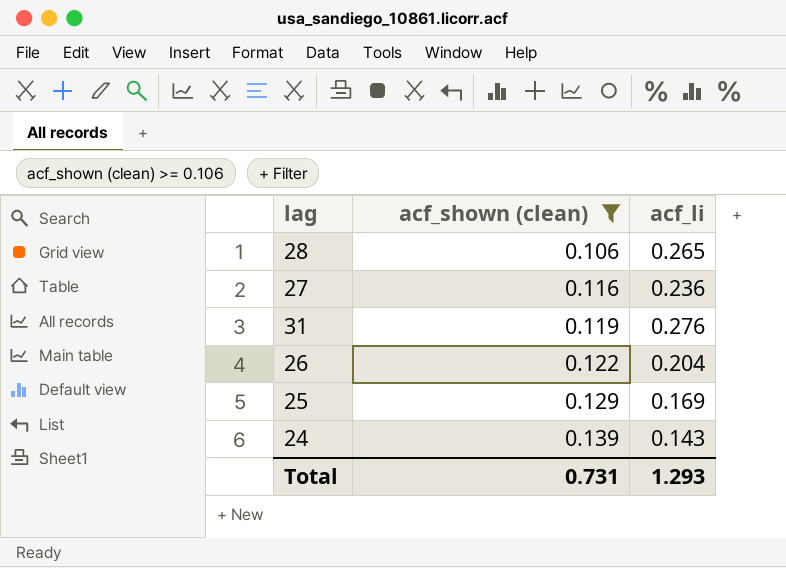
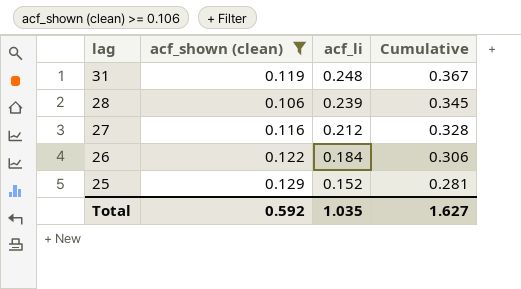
row order: acf_shown (clean) ascending -> lag descending
column Cumulative | formula: none -> [acf_shown (clean)] + [acf_li]
row 24: 0.139 | 0.143 -> none
31 | acf_li: 0.276 -> 0.248
28 | acf_li: 0.265 -> 0.239
27 | acf_li: 0.236 -> 0.212
26 | acf_li: 0.204 -> 0.184
25 | acf_li: 0.169 -> 0.152
Total | acf_shown (clean): 0.731 -> 0.592
Total | acf_li: 1.293 -> 1.035

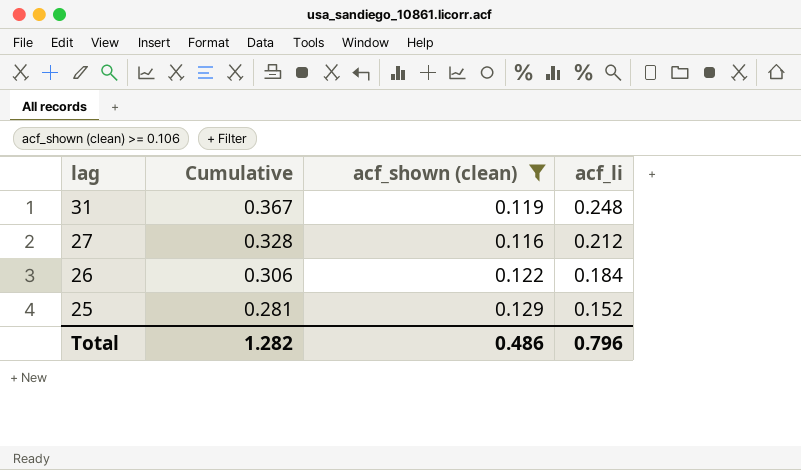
column Cumulative | position: 4 -> 2
row 28: 0.106 | 0.239 | 0.345 -> none
Total | Cumulative: 1.627 -> 1.282
Total | acf_shown (clean): 0.592 -> 0.486
Total | acf_li: 1.035 -> 0.796

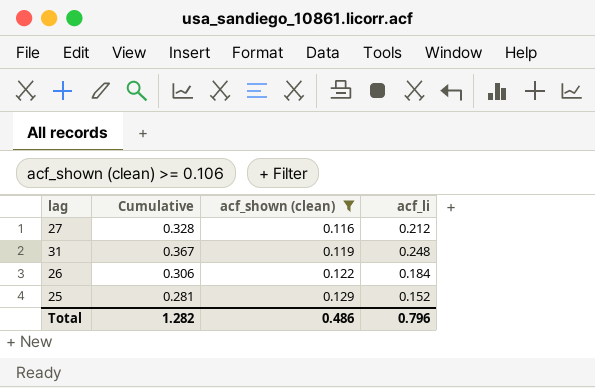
row order: lag descending -> acf_shown (clean) ascending

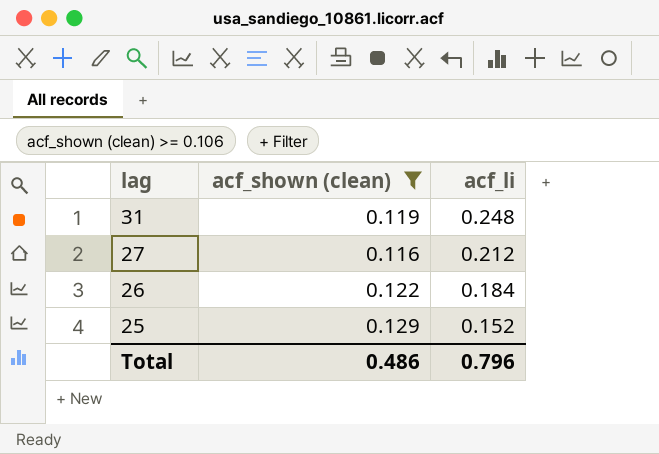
row order: acf_shown (clean) ascending -> lag descending
column Cumulative | formula: [acf_shown (clean)] + [acf_li] -> none

